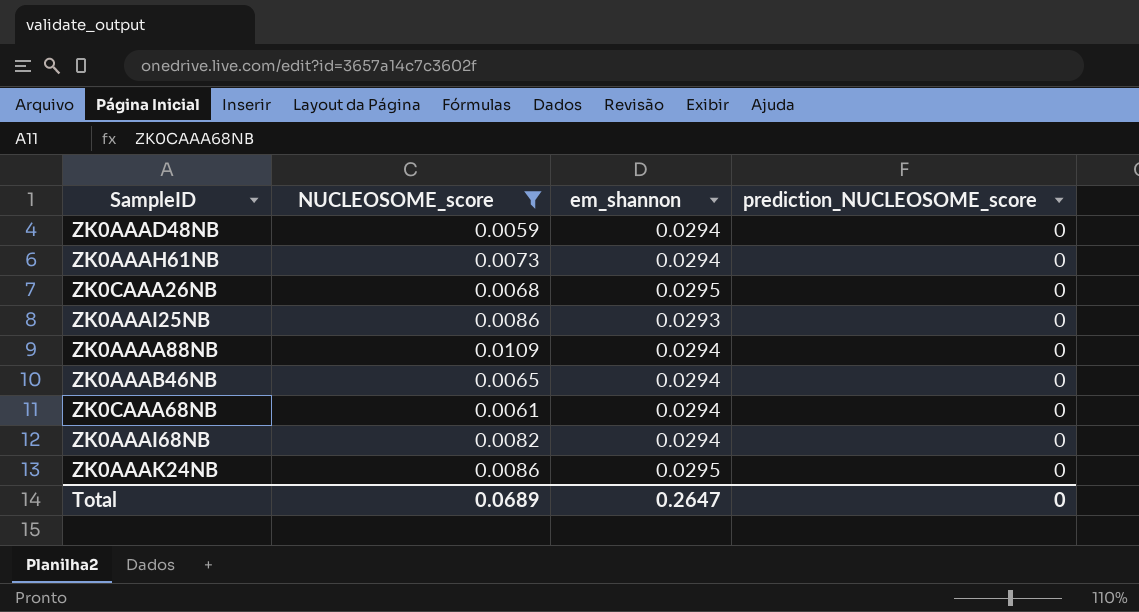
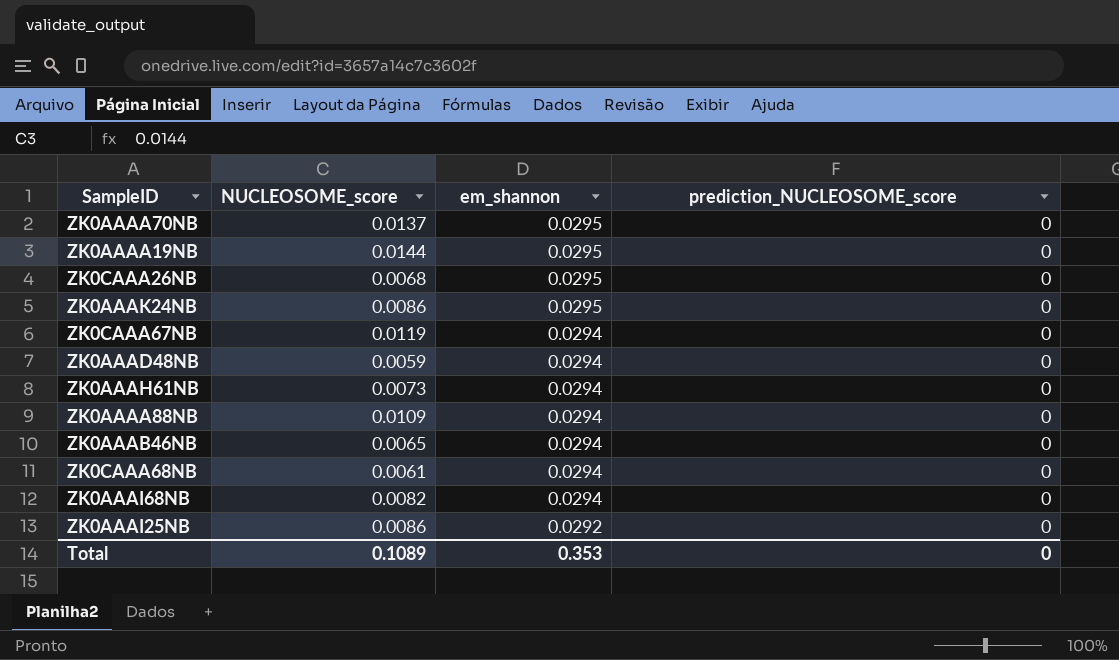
filter: NUCLEOSOME_score <= 0.0109 -> none
row order: none -> em_shannon descending
ZK0AAAI25NB | em_shannon: 0.0293 -> 0.0292
Total | NUCLEOSOME_score: 0.0689 -> 0.1089
Total | em_shannon: 0.2647 -> 0.353

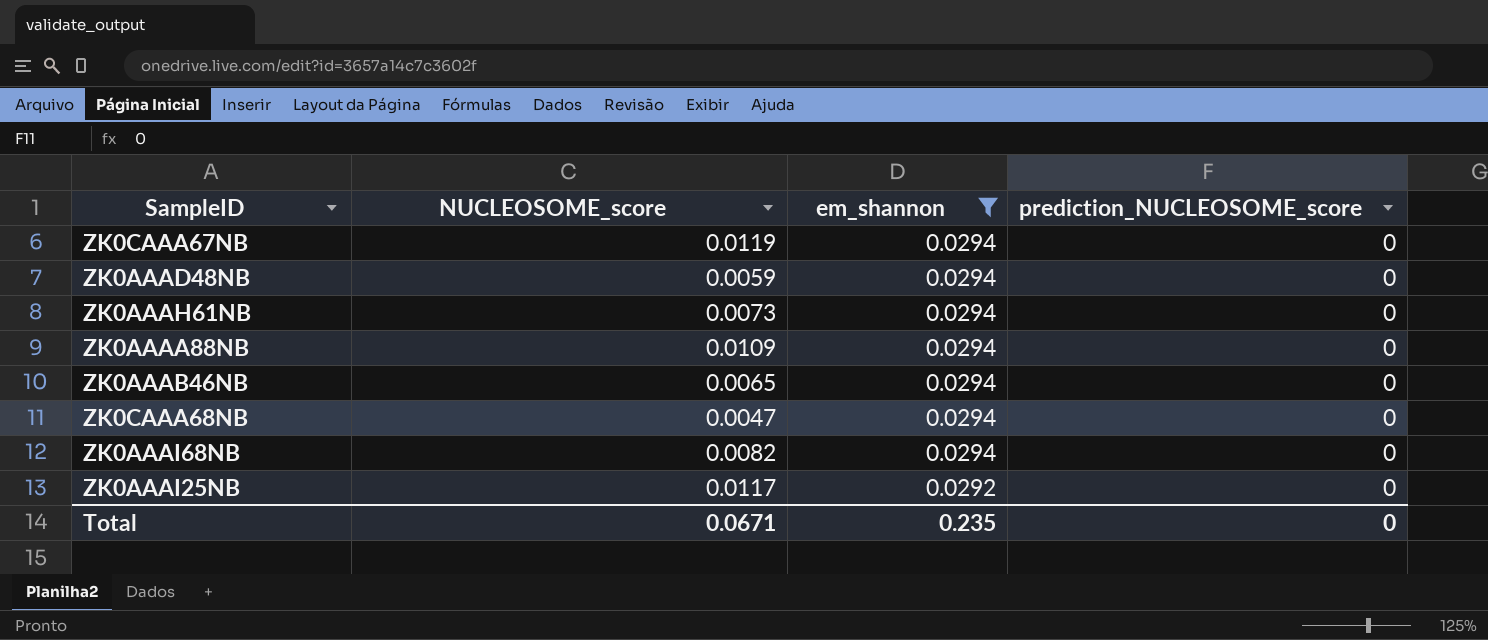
filter: none -> em_shannon != 0.0295
ZK0CAAA68NB | NUCLEOSOME_score: 0.0061 -> 0.0047
ZK0AAAI25NB | NUCLEOSOME_score: 0.0086 -> 0.0117
Total | NUCLEOSOME_score: 0.1089 -> 0.0671
Total | em_shannon: 0.353 -> 0.235

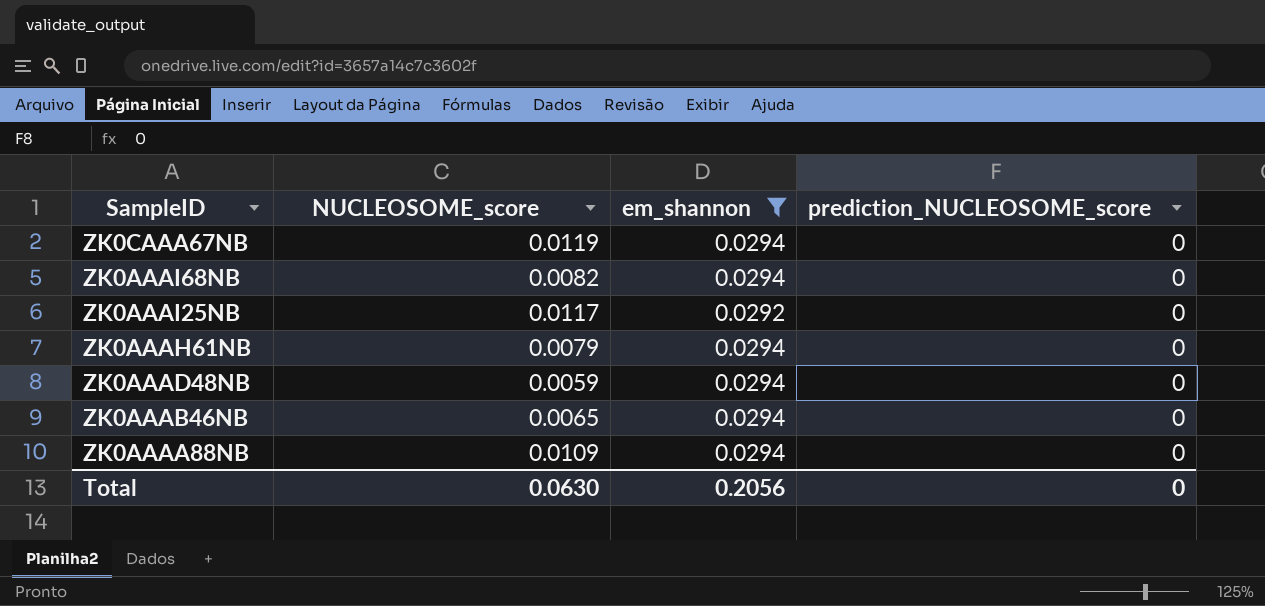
row order: em_shannon descending -> SampleID descending
row ZK0CAAA68NB: 0.0047 | 0.0294 | 0 -> none
ZK0AAAH61NB | NUCLEOSOME_score: 0.0073 -> 0.0079
Total | NUCLEOSOME_score: 0.0671 -> 0.0630
Total | em_shannon: 0.235 -> 0.2056

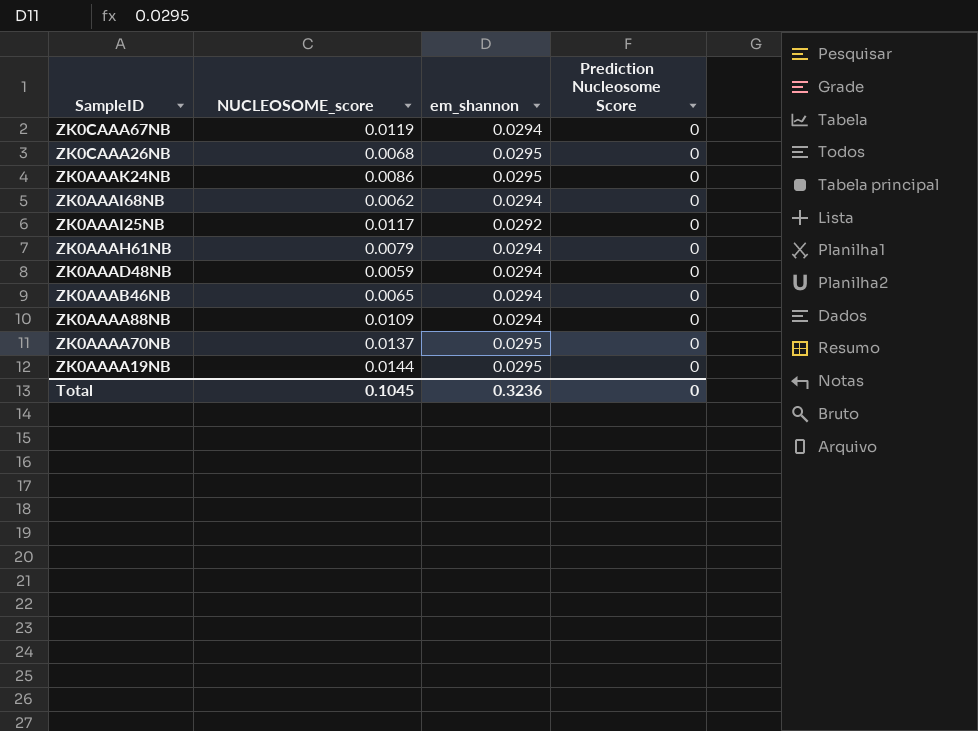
filter: em_shannon != 0.0295 -> none
column name: prediction_NUCLEOSOME_score -> Prediction Nucleosome Score
ZK0AAAI68NB | NUCLEOSOME_score: 0.0082 -> 0.0062
Total | NUCLEOSOME_score: 0.0630 -> 0.1045
Total | em_shannon: 0.2056 -> 0.3236

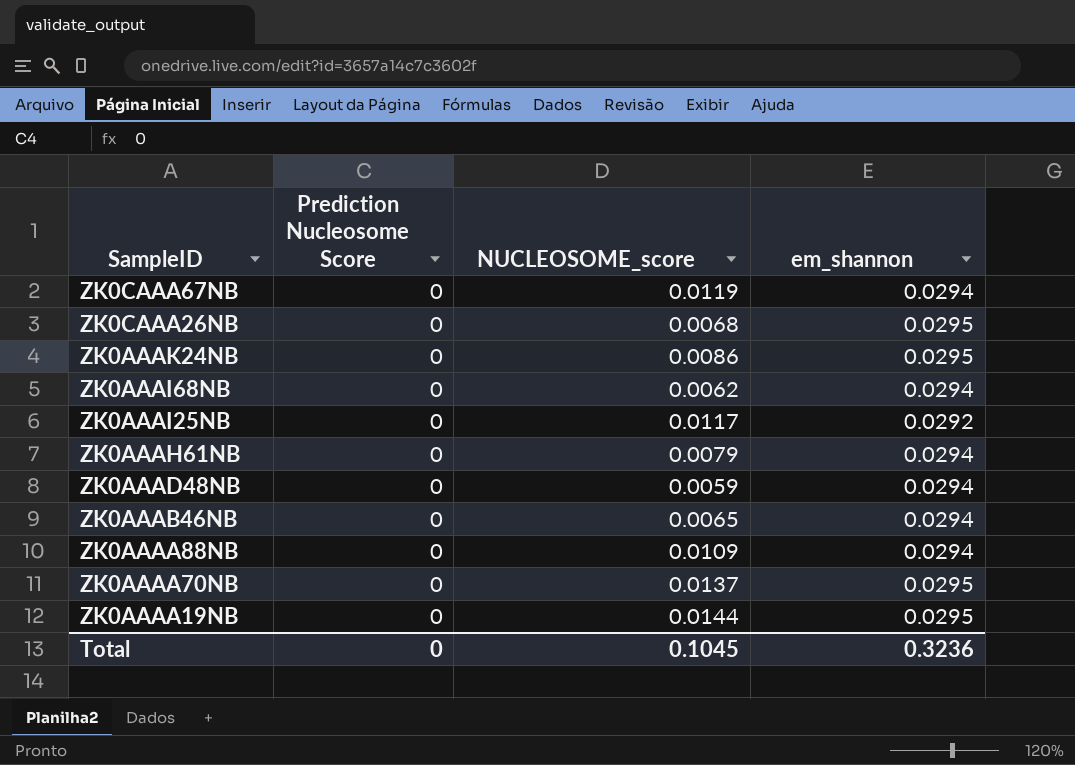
column Prediction Nucleosome Score | position: 4 -> 2

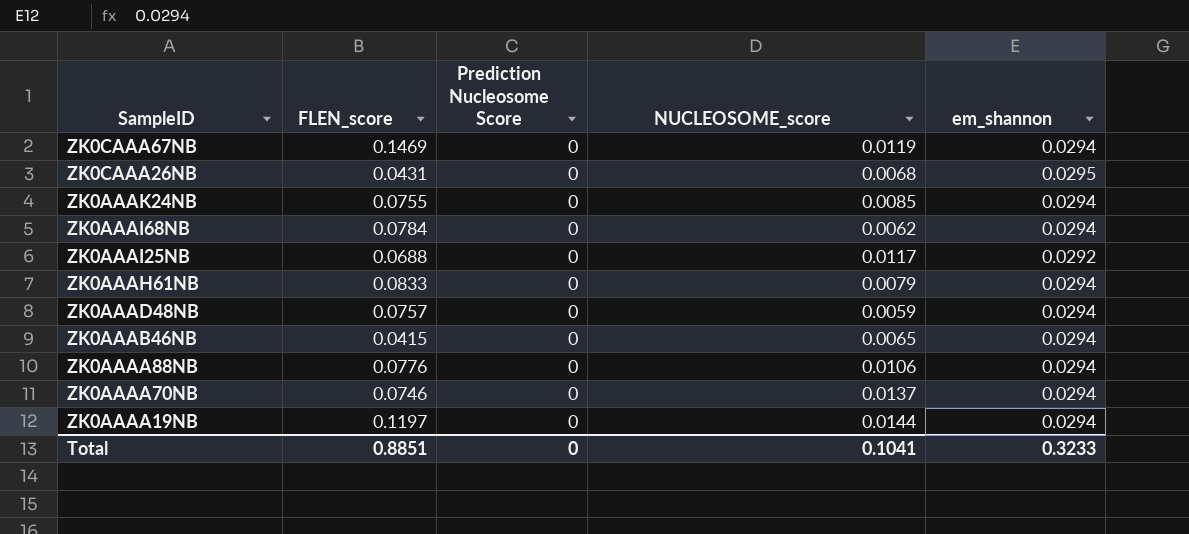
column FLEN_score | position: none -> 2
ZK0AAAK24NB | NUCLEOSOME_score: 0.0086 -> 0.0085
ZK0AAAK24NB | em_shannon: 0.0295 -> 0.0294
ZK0AAAA88NB | NUCLEOSOME_score: 0.0109 -> 0.0106
ZK0AAAA70NB | em_shannon: 0.0295 -> 0.0294
ZK0AAAA19NB | em_shannon: 0.0295 -> 0.0294
Total | NUCLEOSOME_score: 0.1045 -> 0.1041
Total | em_shannon: 0.3236 -> 0.3233

